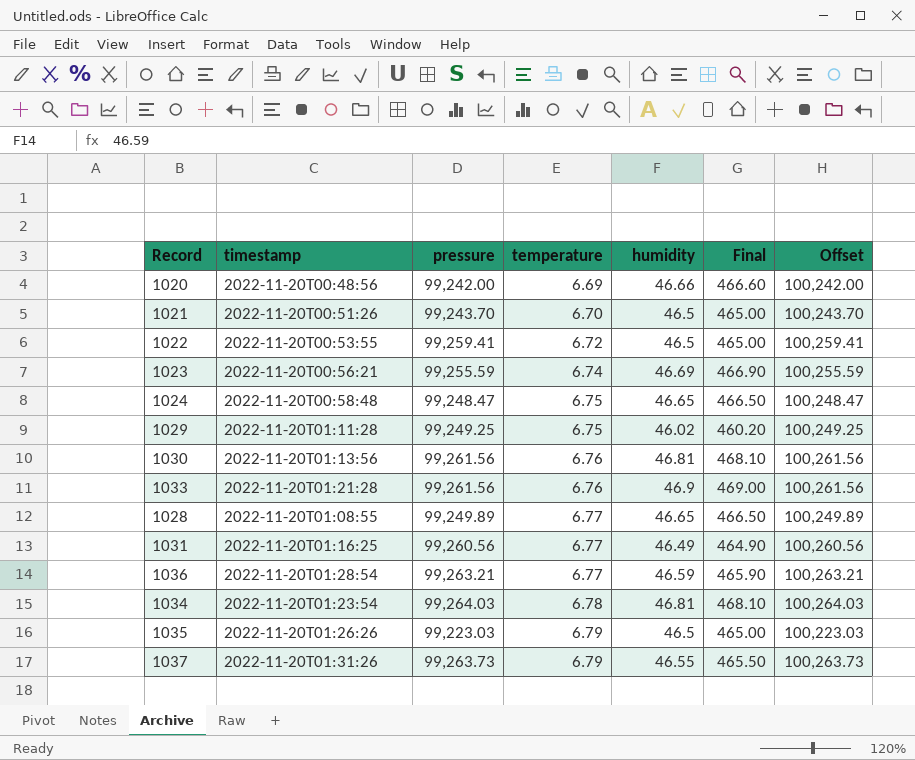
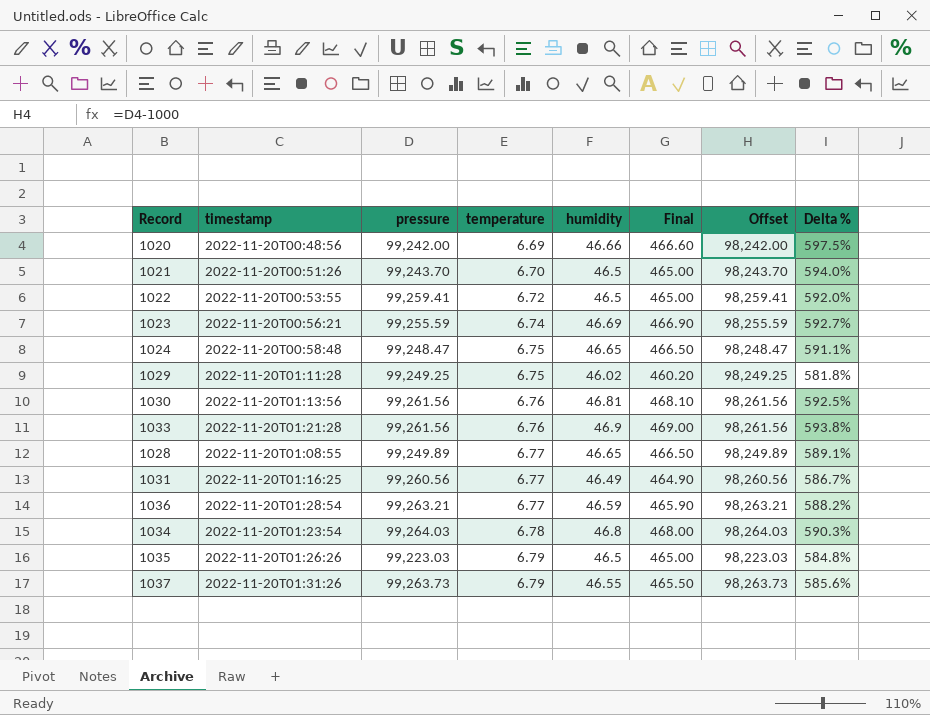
column Offset | formula: [pressure] + 1000 -> [pressure] - 1000
column Delta % | formula: none -> ([humidity] - [temperature]) / [temperature]
1034 | humidity: 46.81 -> 46.8
1034 | Final: 468.10 -> 468.00

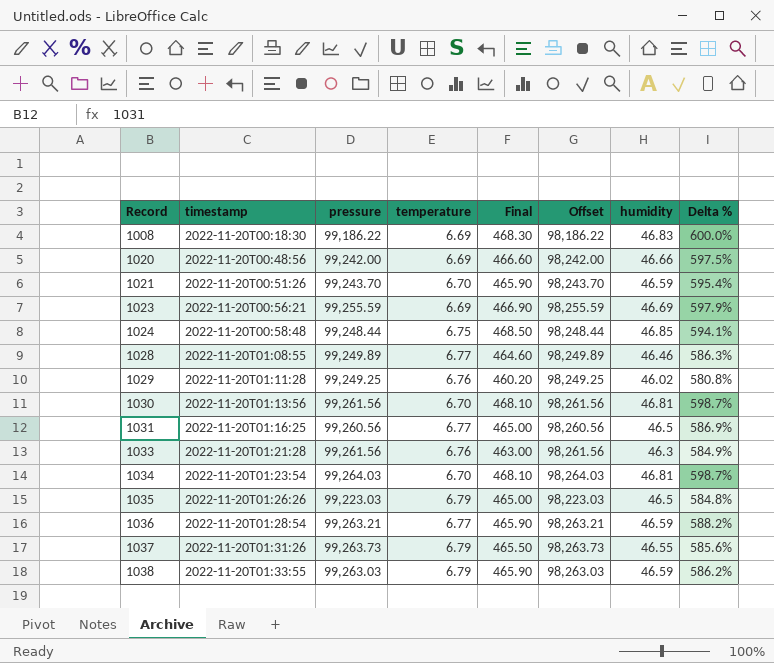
row order: temperature ascending -> Record ascending
column humidity | position: 5 -> 7
row 1022: 2022-11-20T00:53:55 | 99,259.41 | 6.72 | 46.5 | 465.00 | 98,259.41 | 592.0% -> none
row 1008: none -> 2022-11-20T00:18:30 | 99,186.22 | 6.69 | 468.30 | 98,186.22 | 46.83 | 600.0%
1021 | Final: 465.00 -> 465.90
1021 | humidity: 46.5 -> 46.59
1021 | Delta %: 594.0% -> 595.4%
1023 | temperature: 6.74 -> 6.69
1023 | Delta %: 592.7% -> 597.9%
1024 | pressure: 99,248.47 -> 99,248.44
1024 | Final: 466.50 -> 468.50
1024 | Offset: 98,248.47 -> 98,248.44
1024 | humidity: 46.65 -> 46.85
1024 | Delta %: 591.1% -> 594.1%
1028 | Final: 466.50 -> 464.60
1028 | humidity: 46.65 -> 46.46
1028 | Delta %: 589.1% -> 586.3%
1029 | temperature: 6.75 -> 6.76
1029 | Delta %: 581.8% -> 580.8%
1030 | temperature: 6.76 -> 6.70
1030 | Delta %: 592.5% -> 598.7%
1031 | Final: 464.90 -> 465.00
1031 | humidity: 46.49 -> 46.5
1031 | Delta %: 586.7% -> 586.9%
1033 | Final: 469.00 -> 463.00
1033 | humidity: 46.9 -> 46.3
1033 | Delta %: 593.8% -> 584.9%
1034 | temperature: 6.78 -> 6.70
1034 | Final: 468.00 -> 468.10
1034 | humidity: 46.8 -> 46.81
1034 | Delta %: 590.3% -> 598.7%
row 1038: none -> 2022-11-20T01:33:55 | 99,263.03 | 6.79 | 465.90 | 98,263.03 | 46.59 | 586.2%

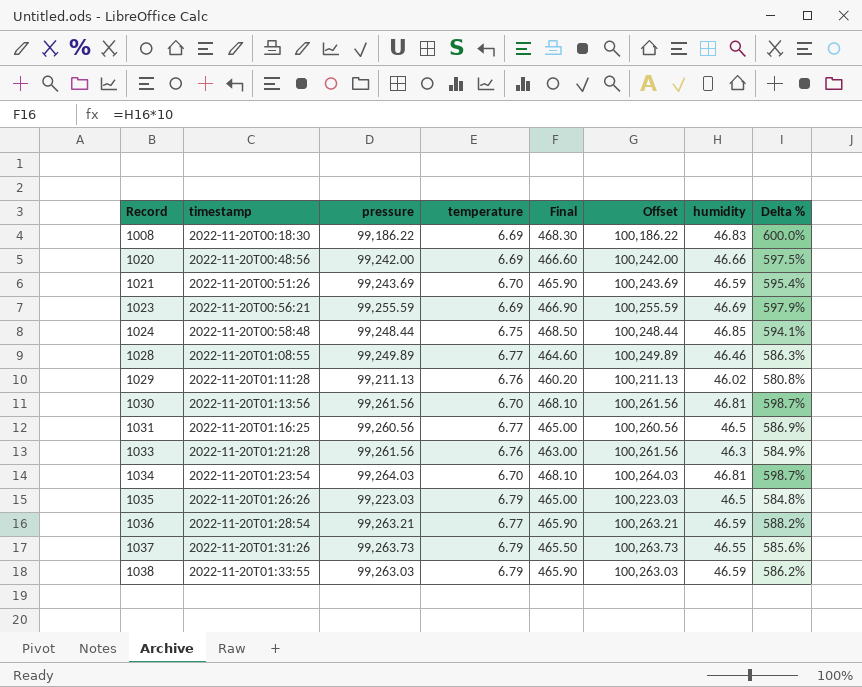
column Offset | formula: [pressure] - 1000 -> [pressure] + 1000
1021 | pressure: 99,243.70 -> 99,243.69
1029 | pressure: 99,249.25 -> 99,211.13

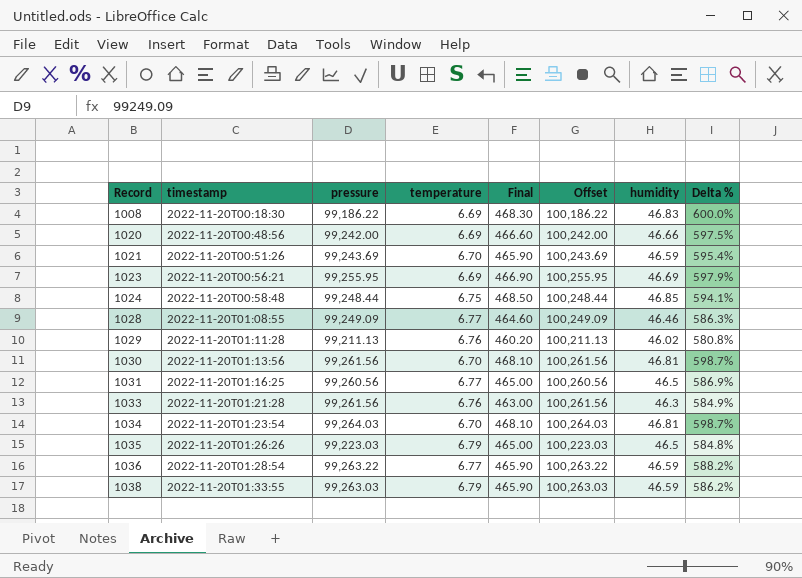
row 1037: 2022-11-20T01:31:26 | 99,263.73 | 6.79 | 465.50 | 100,263.73 | 46.55 | 585.6% -> none
1023 | pressure: 99,255.59 -> 99,255.95
1023 | Offset: 100,255.59 -> 100,255.95
1028 | pressure: 99,249.89 -> 99,249.09
1028 | Offset: 100,249.89 -> 100,249.09
1036 | pressure: 99,263.21 -> 99,263.22
1036 | Offset: 100,263.21 -> 100,263.22

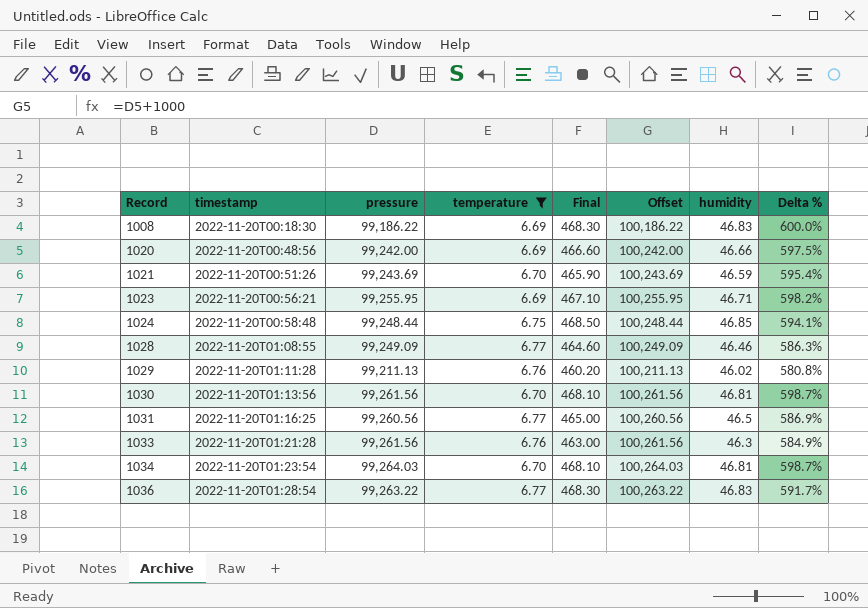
filter: none -> temperature != 6.79
1023 | Final: 466.90 -> 467.10
1023 | humidity: 46.69 -> 46.71
1023 | Delta %: 597.9% -> 598.2%
1036 | Final: 465.90 -> 468.30
1036 | humidity: 46.59 -> 46.83
1036 | Delta %: 588.2% -> 591.7%

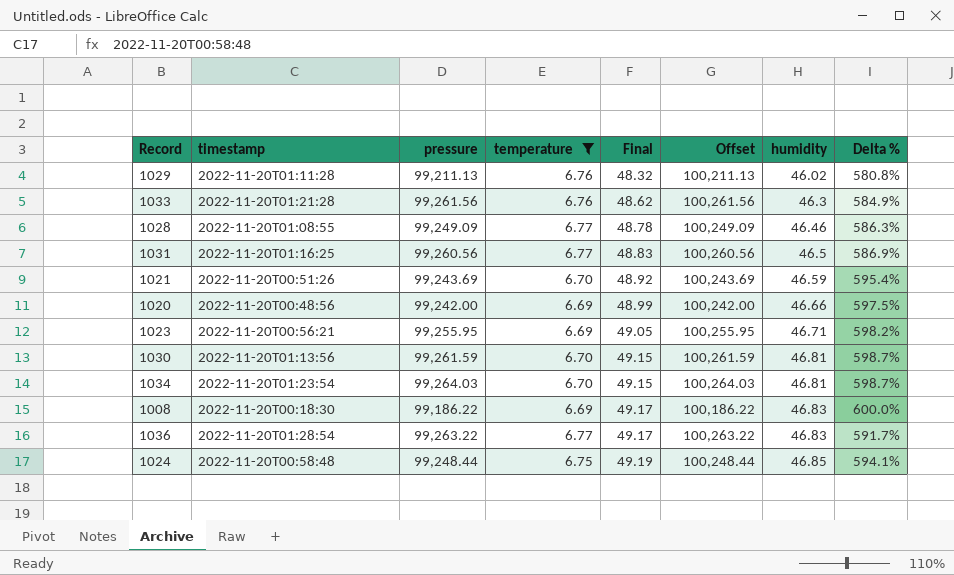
row order: Record ascending -> Final ascending
column Final | formula: [humidity] * 10 -> [humidity] * 1.05
1030 | pressure: 99,261.56 -> 99,261.59
1030 | Offset: 100,261.56 -> 100,261.59

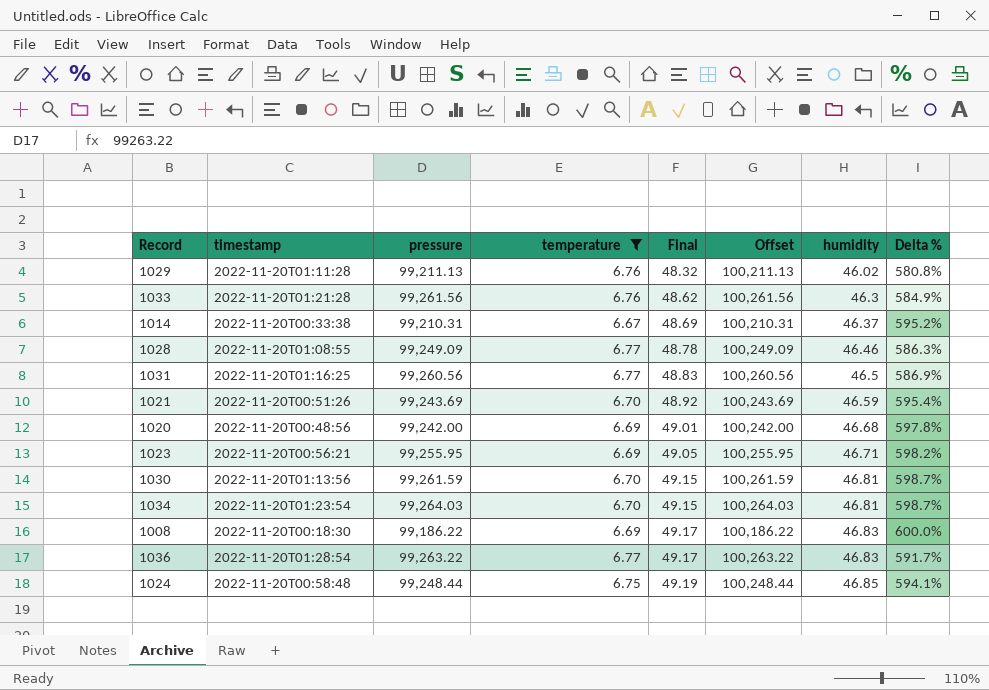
row 1014: none -> 2022-11-20T00:33:38 | 99,210.31 | 6.67 | 48.69 | 100,210.31 | 46.37 | 595.2%
1020 | Final: 48.99 -> 49.01
1020 | humidity: 46.66 -> 46.68
1020 | Delta %: 597.5% -> 597.8%

